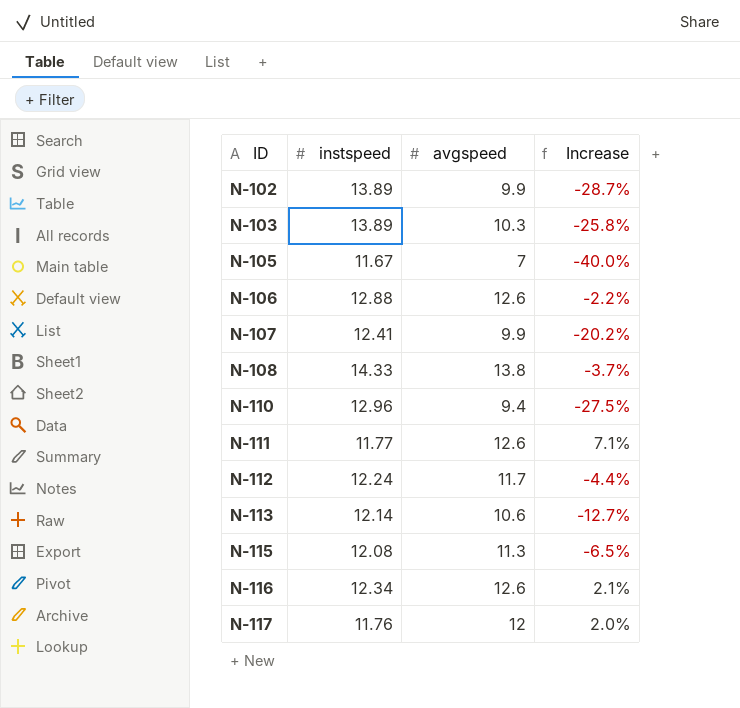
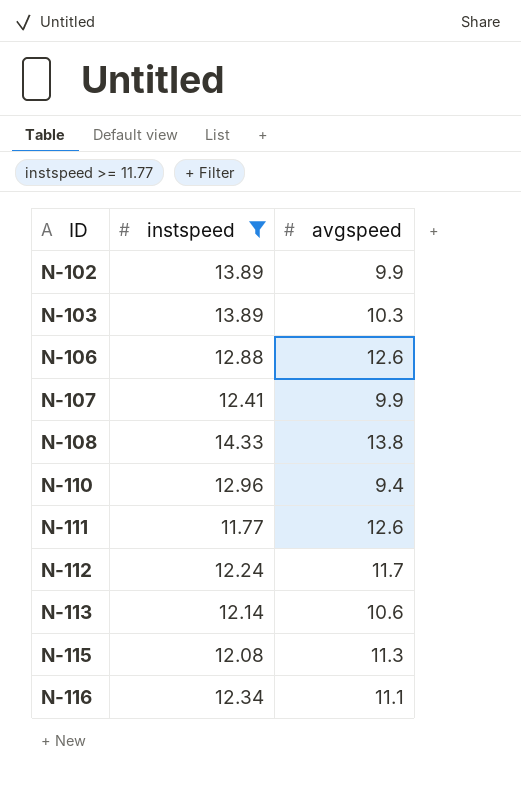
filter: none -> instspeed >= 11.77
column Increase | formula: ([avgspeed] - [instspeed]) / [instspeed] -> none
N-116 | avgspeed: 12.6 -> 11.1

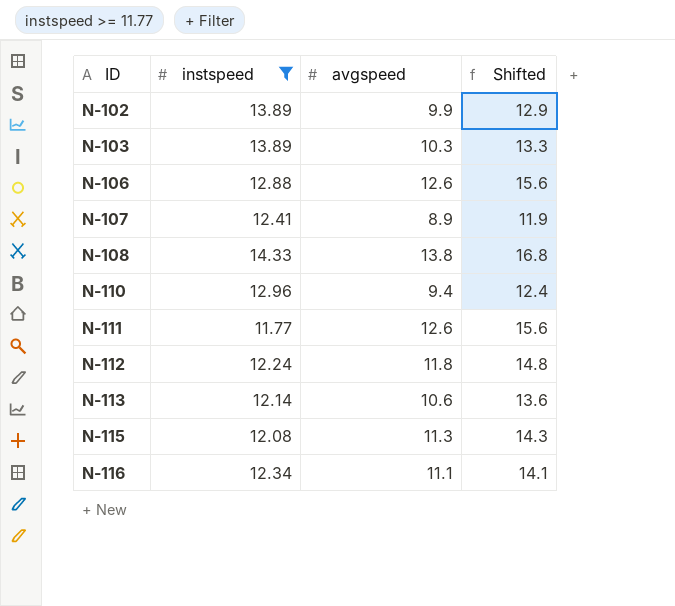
column Shifted | formula: none -> [avgspeed] + 3
N-107 | avgspeed: 9.9 -> 8.9
N-112 | avgspeed: 11.7 -> 11.8

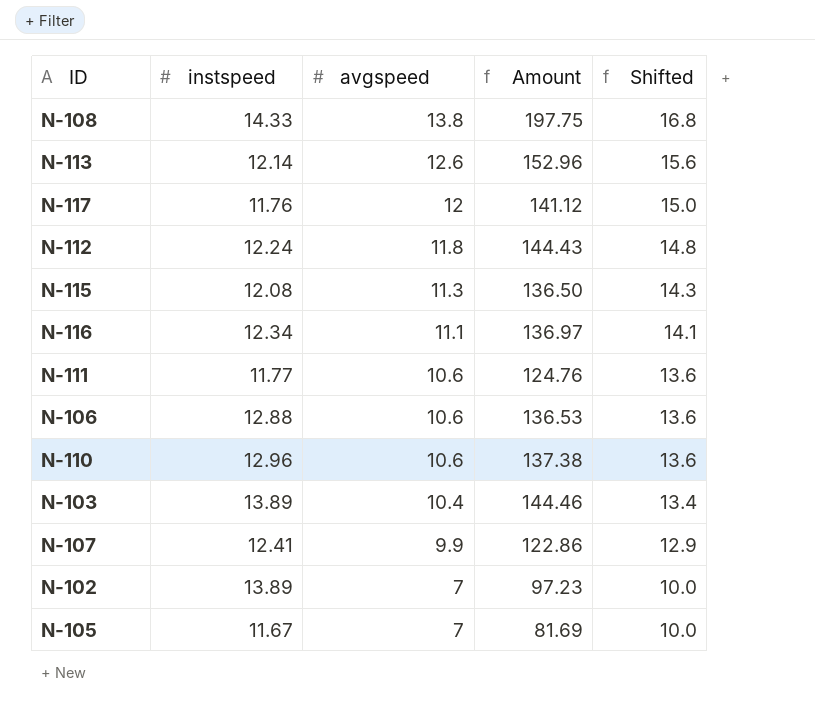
filter: instspeed >= 11.77 -> none
row order: ID ascending -> avgspeed descending
column Amount | formula: none -> [instspeed] * [avgspeed]
N-113 | avgspeed: 10.6 -> 12.6
N-113 | Shifted: 13.6 -> 15.6
N-111 | avgspeed: 12.6 -> 10.6
N-111 | Shifted: 15.6 -> 13.6
N-106 | avgspeed: 12.6 -> 10.6
N-106 | Shifted: 15.6 -> 13.6
N-110 | avgspeed: 9.4 -> 10.6
N-110 | Shifted: 12.4 -> 13.6
N-103 | avgspeed: 10.3 -> 10.4
N-103 | Shifted: 13.3 -> 13.4
N-107 | avgspeed: 8.9 -> 9.9
N-107 | Shifted: 11.9 -> 12.9
N-102 | avgspeed: 9.9 -> 7
N-102 | Shifted: 12.9 -> 10.0

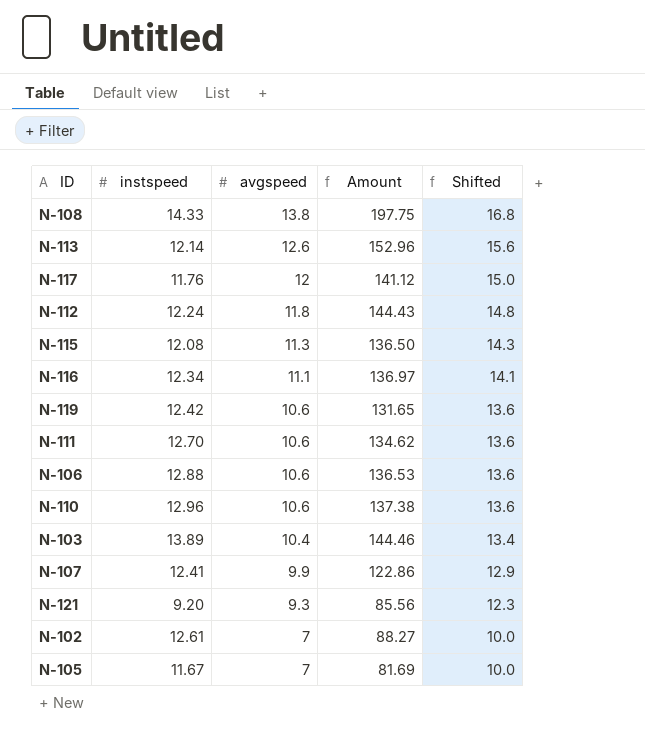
row N-119: none -> 12.42 | 10.6 | 131.65 | 13.6
N-111 | instspeed: 11.77 -> 12.70
N-111 | Amount: 124.76 -> 134.62
row N-121: none -> 9.20 | 9.3 | 85.56 | 12.3
N-102 | instspeed: 13.89 -> 12.61
N-102 | Amount: 97.23 -> 88.27

